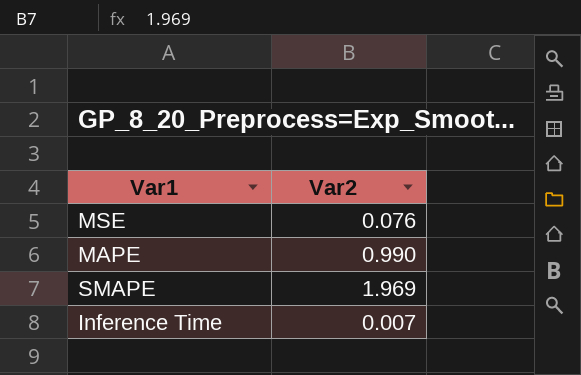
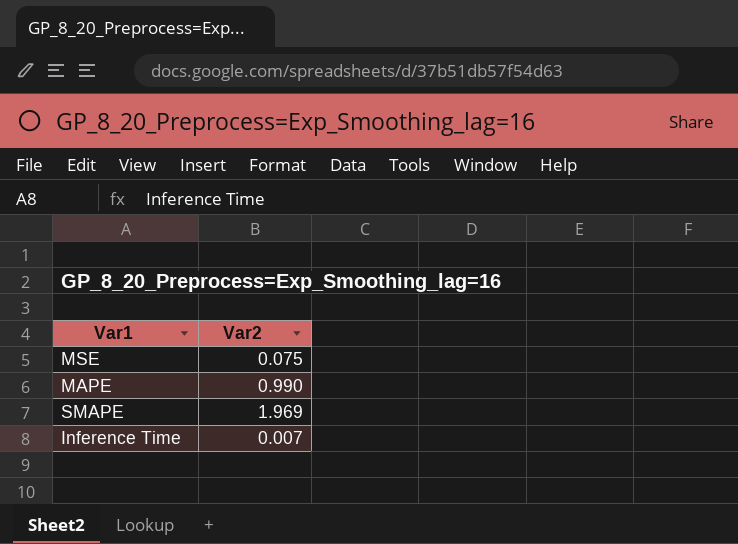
MSE | Var2: 0.076 -> 0.075

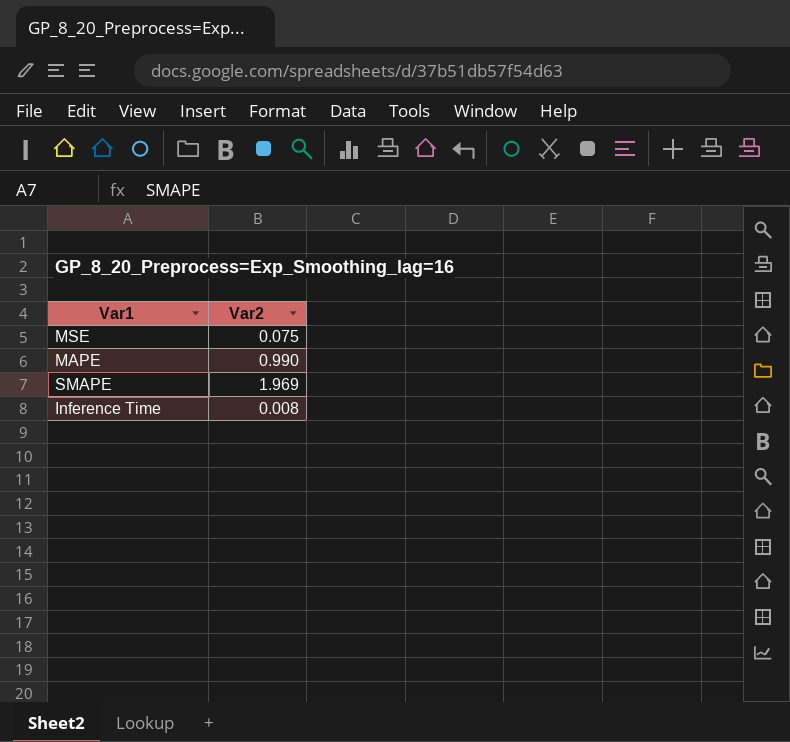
Inference Time | Var2: 0.007 -> 0.008

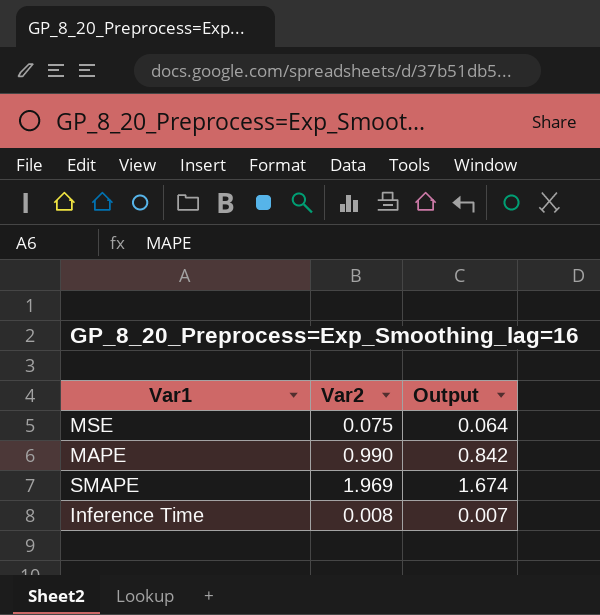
column Output | formula: none -> [Var2] * 0.85

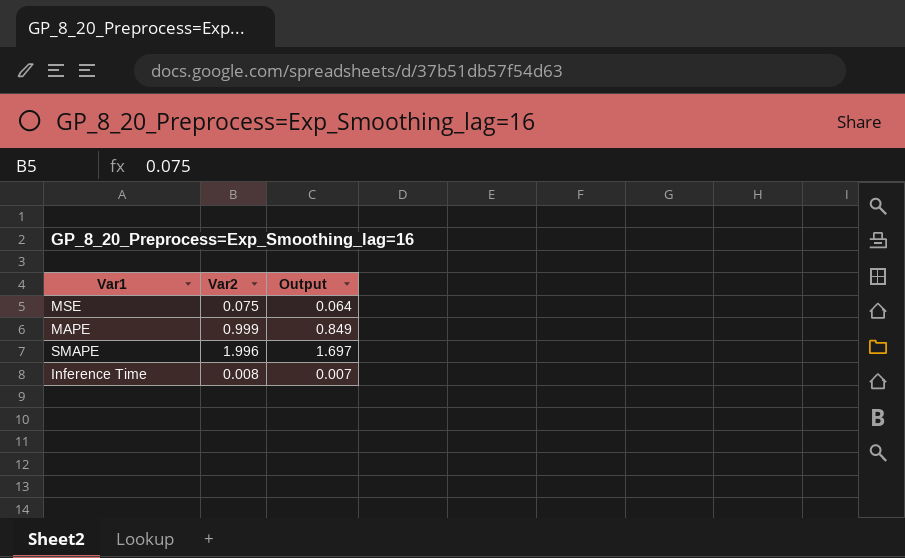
MAPE | Var2: 0.990 -> 0.999
MAPE | Output: 0.842 -> 0.849
SMAPE | Var2: 1.969 -> 1.996
SMAPE | Output: 1.674 -> 1.697

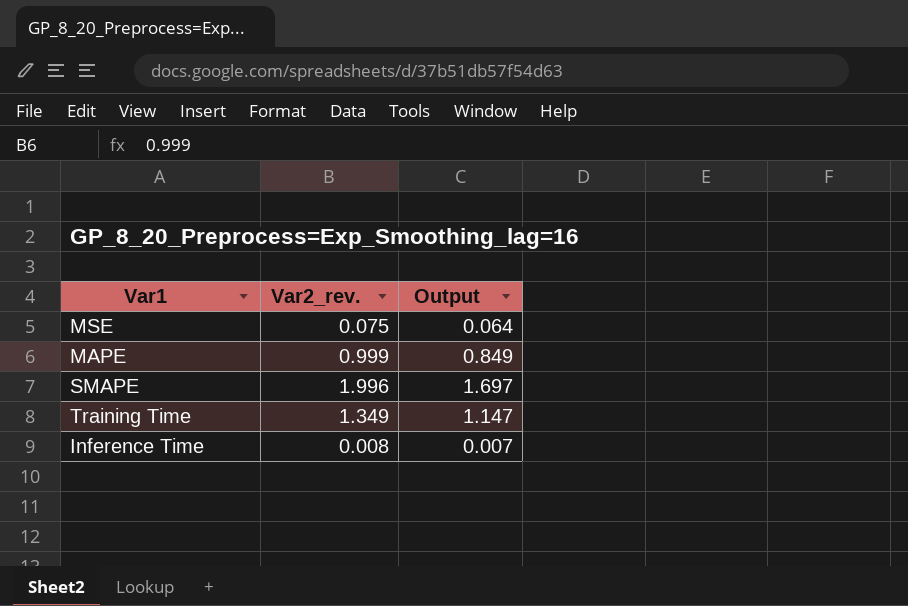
column name: Var2 -> Var2_rev.
row Training Time: none -> 1.349 | 1.147

